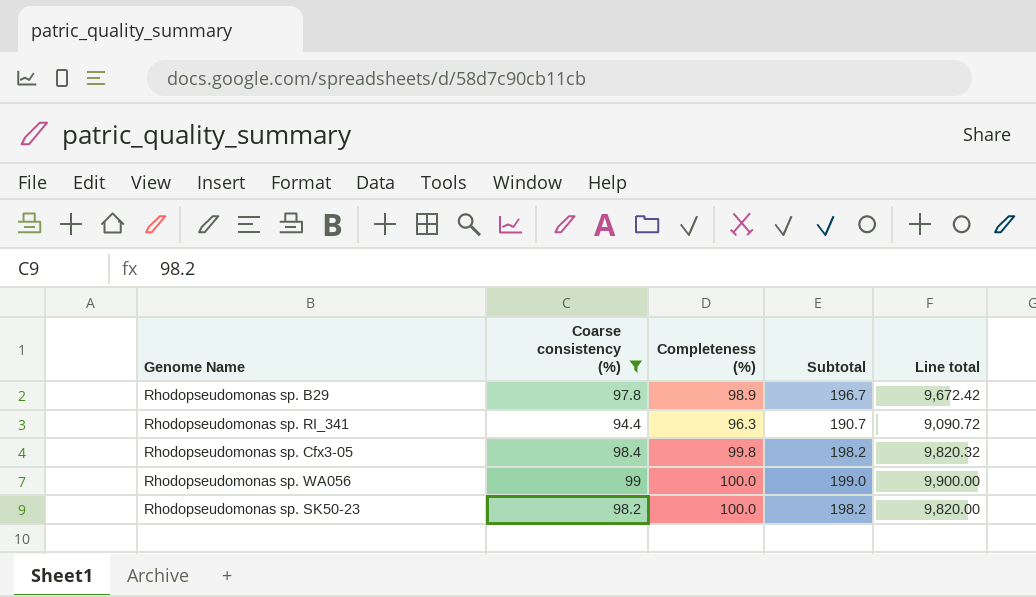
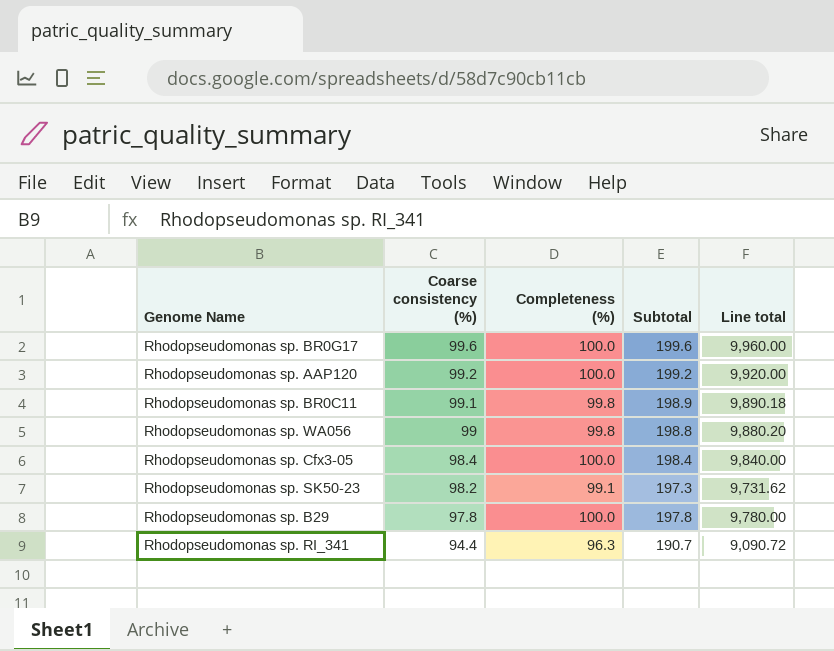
filter: Coarse consistency (%) <= 99 -> none
row order: none -> Coarse consistency (%) descending
Rhodopseudomonas sp. WA056 | Completeness (%): 100.0 -> 99.8
Rhodopseudomonas sp. WA056 | Subtotal: 199.0 -> 198.8
Rhodopseudomonas sp. WA056 | Line total: 9,900.00 -> 9,880.20
Rhodopseudomonas sp. Cfx3-05 | Completeness (%): 99.8 -> 100.0
Rhodopseudomonas sp. Cfx3-05 | Subtotal: 198.2 -> 198.4
Rhodopseudomonas sp. Cfx3-05 | Line total: 9,820.32 -> 9,840.00
Rhodopseudomonas sp. SK50-23 | Completeness (%): 100.0 -> 99.1
Rhodopseudomonas sp. SK50-23 | Subtotal: 198.2 -> 197.3
Rhodopseudomonas sp. SK50-23 | Line total: 9,820.00 -> 9,731.62
Rhodopseudomonas sp. B29 | Completeness (%): 98.9 -> 100.0
Rhodopseudomonas sp. B29 | Subtotal: 196.7 -> 197.8
Rhodopseudomonas sp. B29 | Line total: 9,672.42 -> 9,780.00

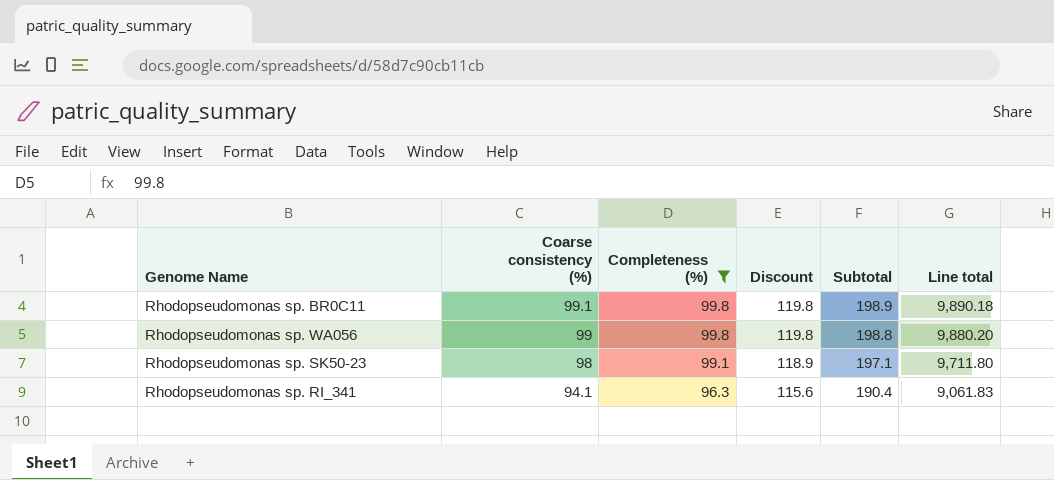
filter: none -> Completeness (%) != 100.0
column Discount | formula: none -> [Completeness (%)] * 1.2
Rhodopseudomonas sp. SK50-23 | Coarse consistency (%): 98.2 -> 98
Rhodopseudomonas sp. SK50-23 | Subtotal: 197.3 -> 197.1
Rhodopseudomonas sp. SK50-23 | Line total: 9,731.62 -> 9,711.80
Rhodopseudomonas sp. RI_341 | Coarse consistency (%): 94.4 -> 94.1
Rhodopseudomonas sp. RI_341 | Subtotal: 190.7 -> 190.4
Rhodopseudomonas sp. RI_341 | Line total: 9,090.72 -> 9,061.83

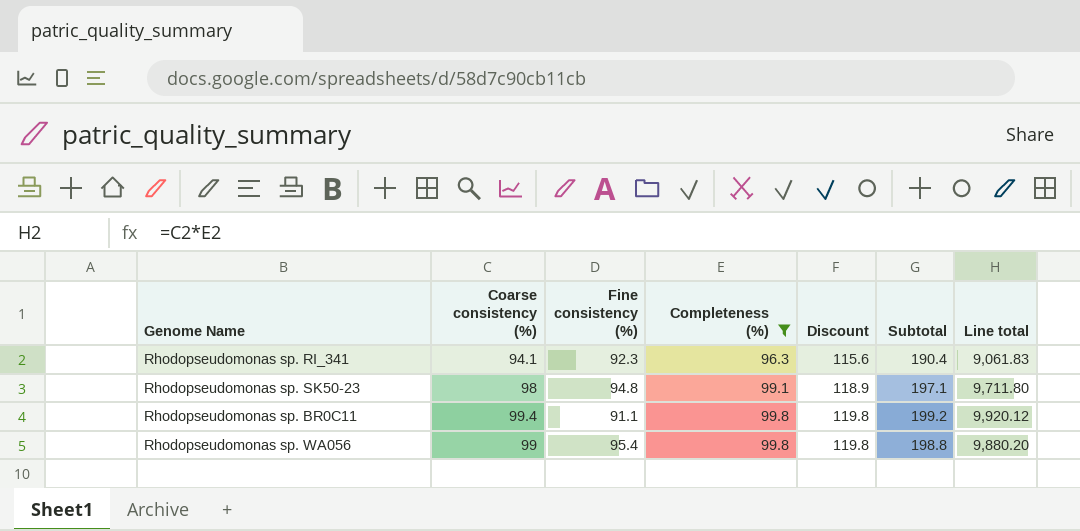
row order: Coarse consistency (%) descending -> Completeness (%) ascending
column Fine consistency (%) | position: none -> 3
Rhodopseudomonas sp. BR0C11 | Coarse consistency (%): 99.1 -> 99.4
Rhodopseudomonas sp. BR0C11 | Subtotal: 198.9 -> 199.2
Rhodopseudomonas sp. BR0C11 | Line total: 9,890.18 -> 9,920.12

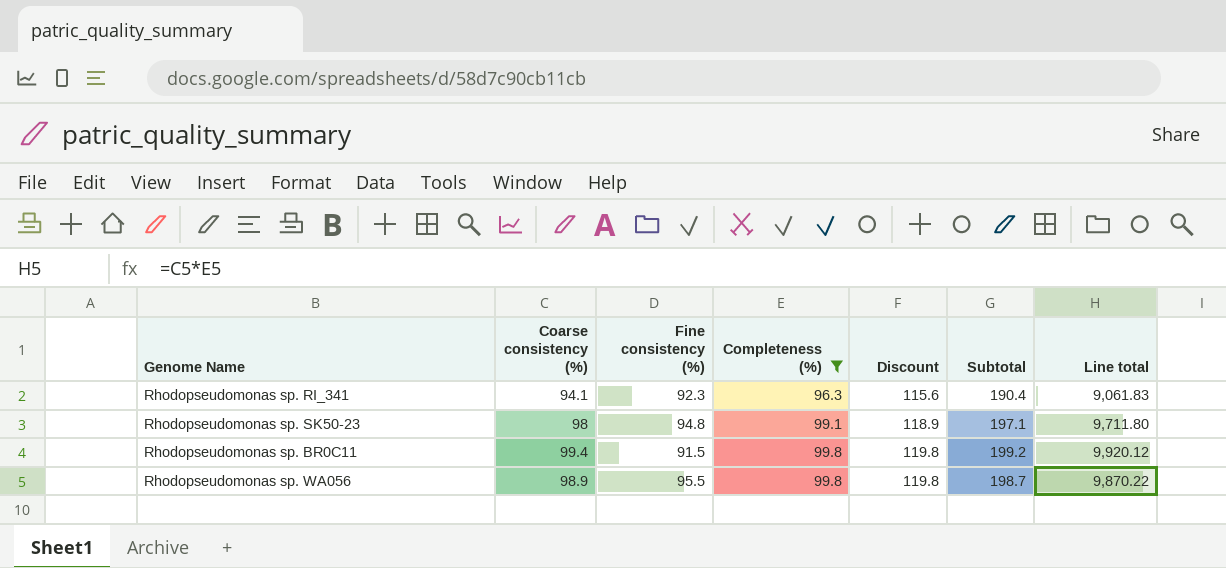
Rhodopseudomonas sp. BR0C11 | Fine consistency (%): 91.1 -> 91.5
Rhodopseudomonas sp. WA056 | Coarse consistency (%): 99 -> 98.9
Rhodopseudomonas sp. WA056 | Fine consistency (%): 95.4 -> 95.5
Rhodopseudomonas sp. WA056 | Subtotal: 198.8 -> 198.7
Rhodopseudomonas sp. WA056 | Line total: 9,880.20 -> 9,870.22

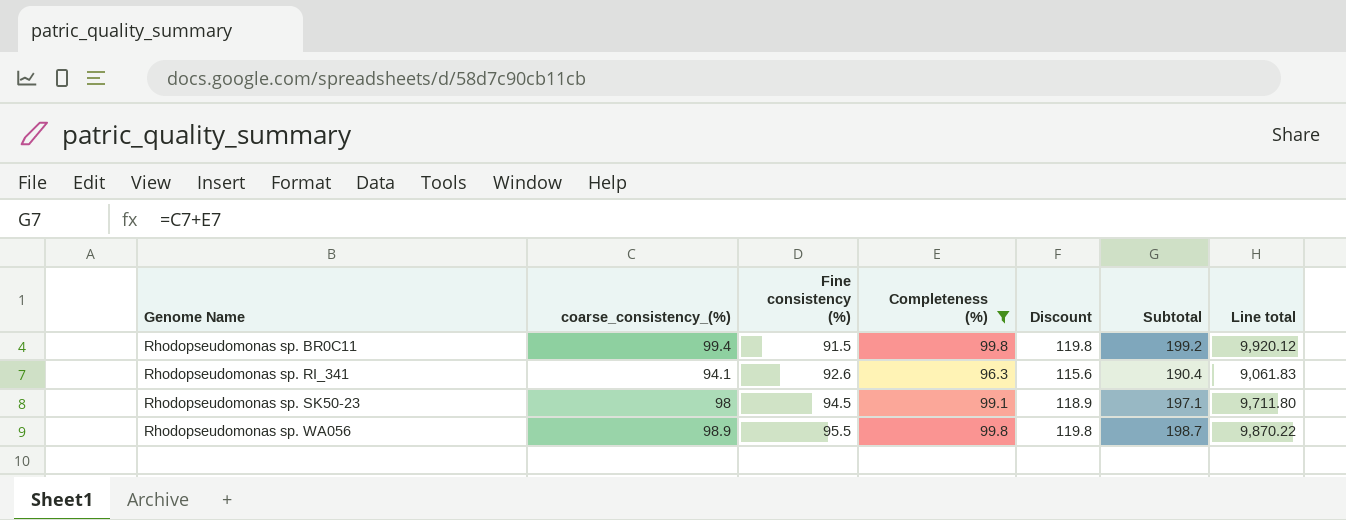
row order: Completeness (%) ascending -> Genome Name ascending
column name: Coarse consistency (%) -> coarse_consistency_(%)
Rhodopseudomonas sp. RI_341 | Fine consistency (%): 92.3 -> 92.6
Rhodopseudomonas sp. SK50-23 | Fine consistency (%): 94.8 -> 94.5

